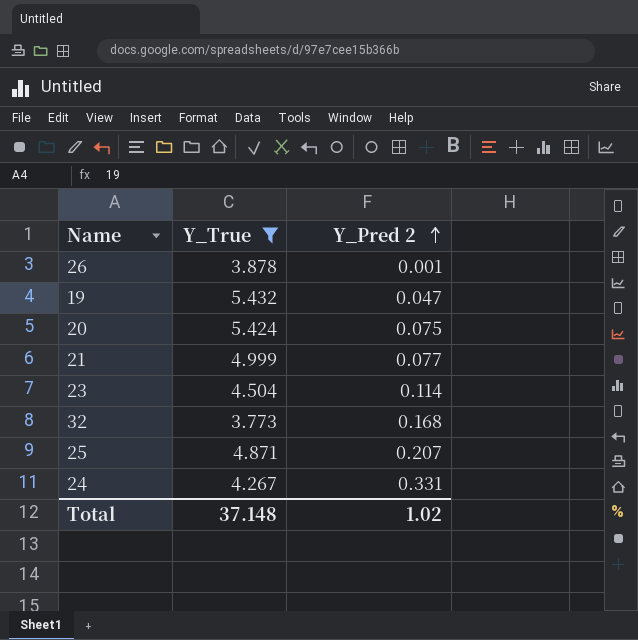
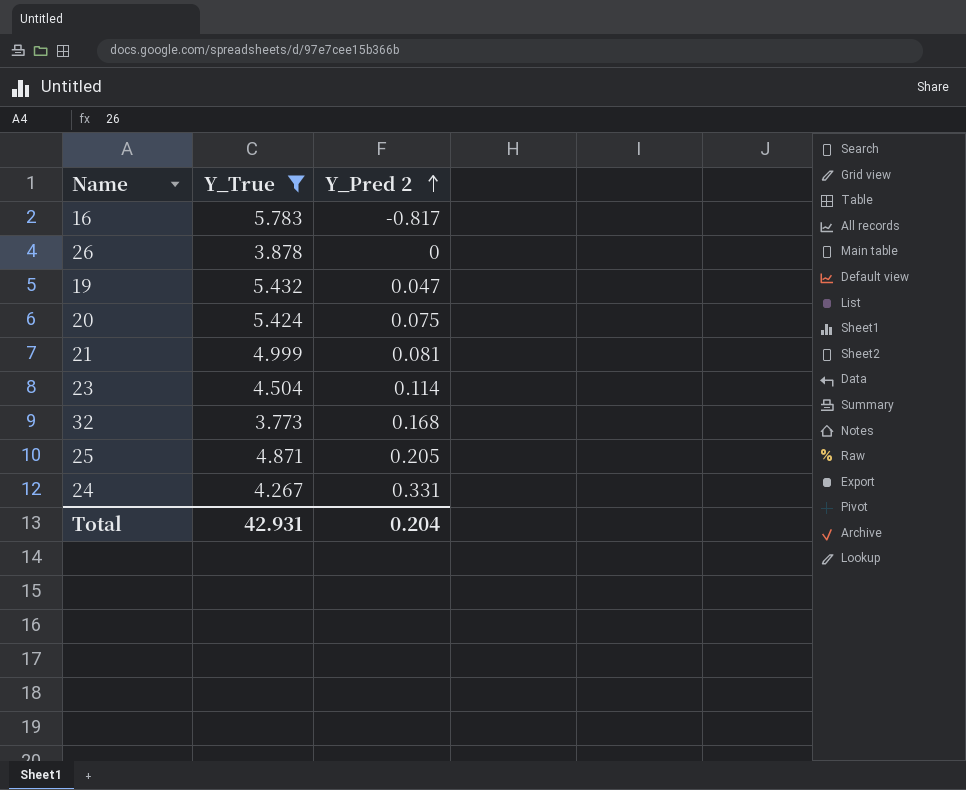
row 16: none -> 5.783 | -0.817
26 | Y_Pred 2: 0.001 -> 0
21 | Y_Pred 2: 0.077 -> 0.081
25 | Y_Pred 2: 0.207 -> 0.205
Total | Y_True: 37.148 -> 42.931
Total | Y_Pred 2: 1.02 -> 0.204

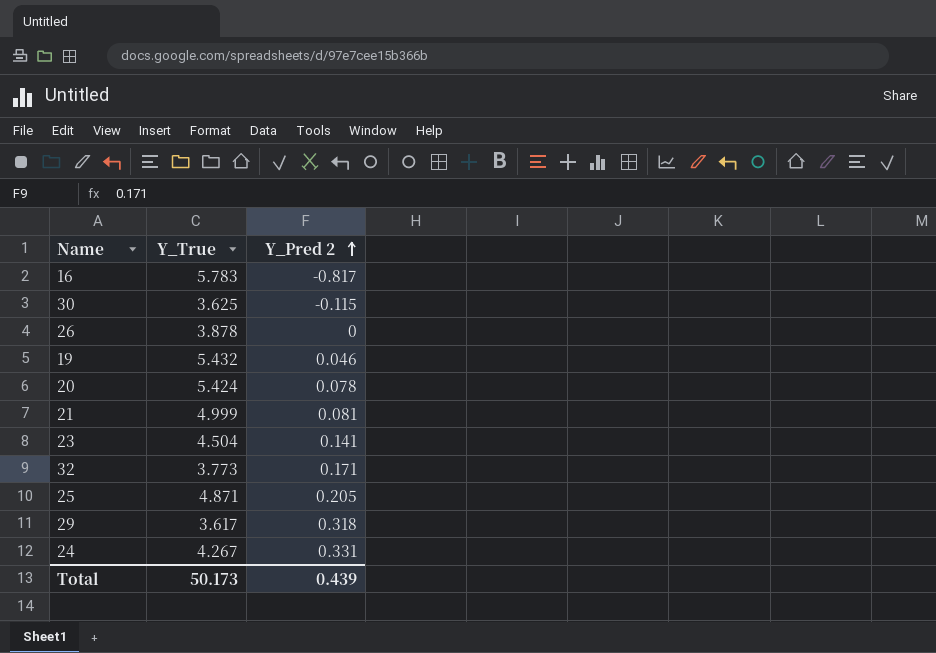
filter: Y_True >= 3.773 -> none
19 | Y_Pred 2: 0.047 -> 0.046
20 | Y_Pred 2: 0.075 -> 0.078
23 | Y_Pred 2: 0.114 -> 0.141
32 | Y_Pred 2: 0.168 -> 0.171
Total | Y_True: 42.931 -> 50.173
Total | Y_Pred 2: 0.204 -> 0.439

